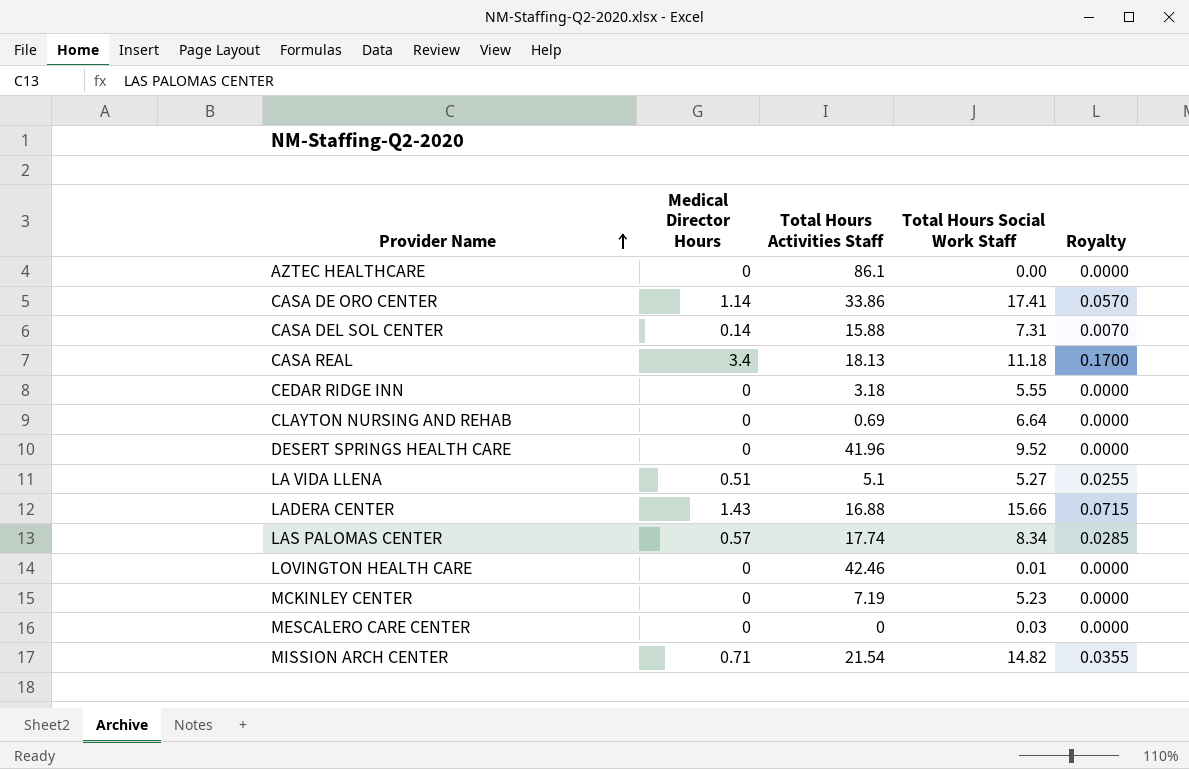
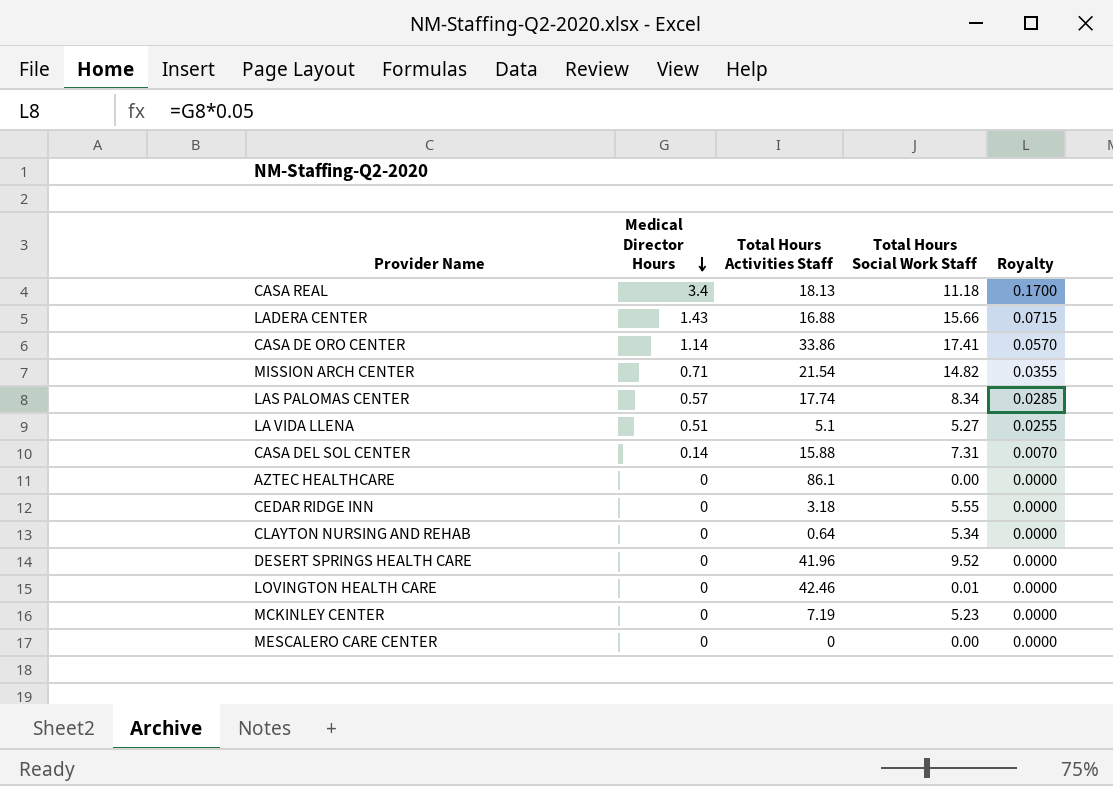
row order: Provider Name ascending -> Medical Director Hours descending
CLAYTON NURSING AND REHAB | Total Hours Activities Staff: 0.69 -> 0.64
CLAYTON NURSING AND REHAB | Total Hours Social Work Staff: 6.64 -> 5.34
MESCALERO CARE CENTER | Total Hours Social Work Staff: 0.03 -> 0.00

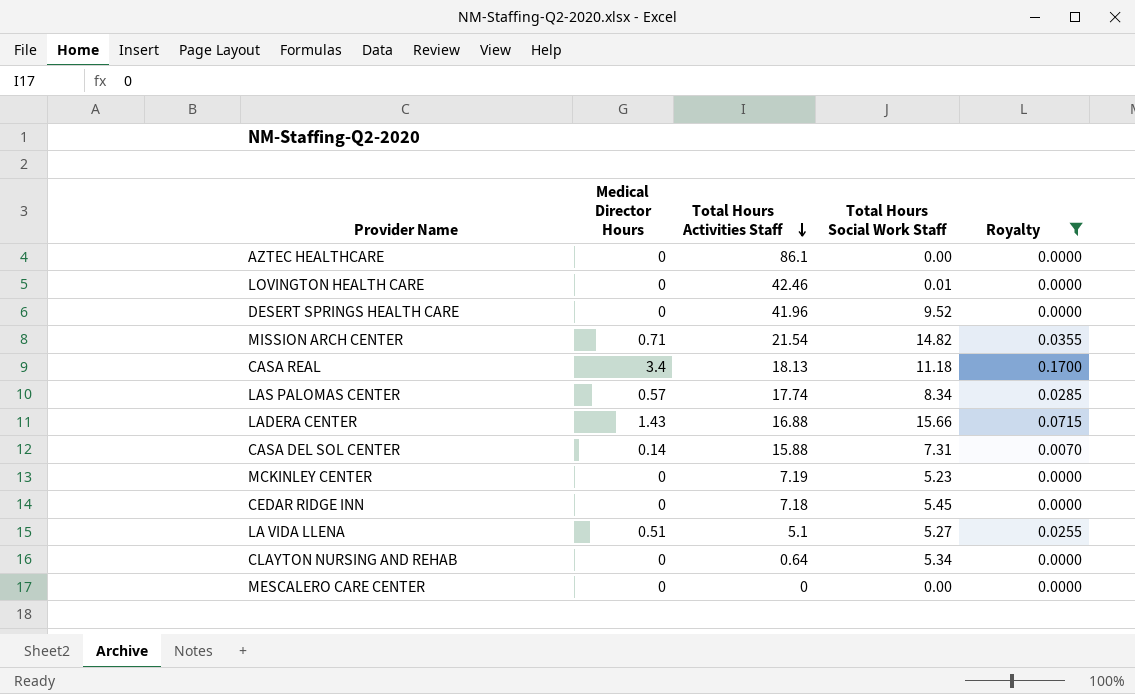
filter: none -> Royalty != 0.0570
row order: Medical Director Hours descending -> Total Hours Activities Staff descending
CEDAR RIDGE INN | Total Hours Activities Staff: 3.18 -> 7.18
CEDAR RIDGE INN | Total Hours Social Work Staff: 5.55 -> 5.45

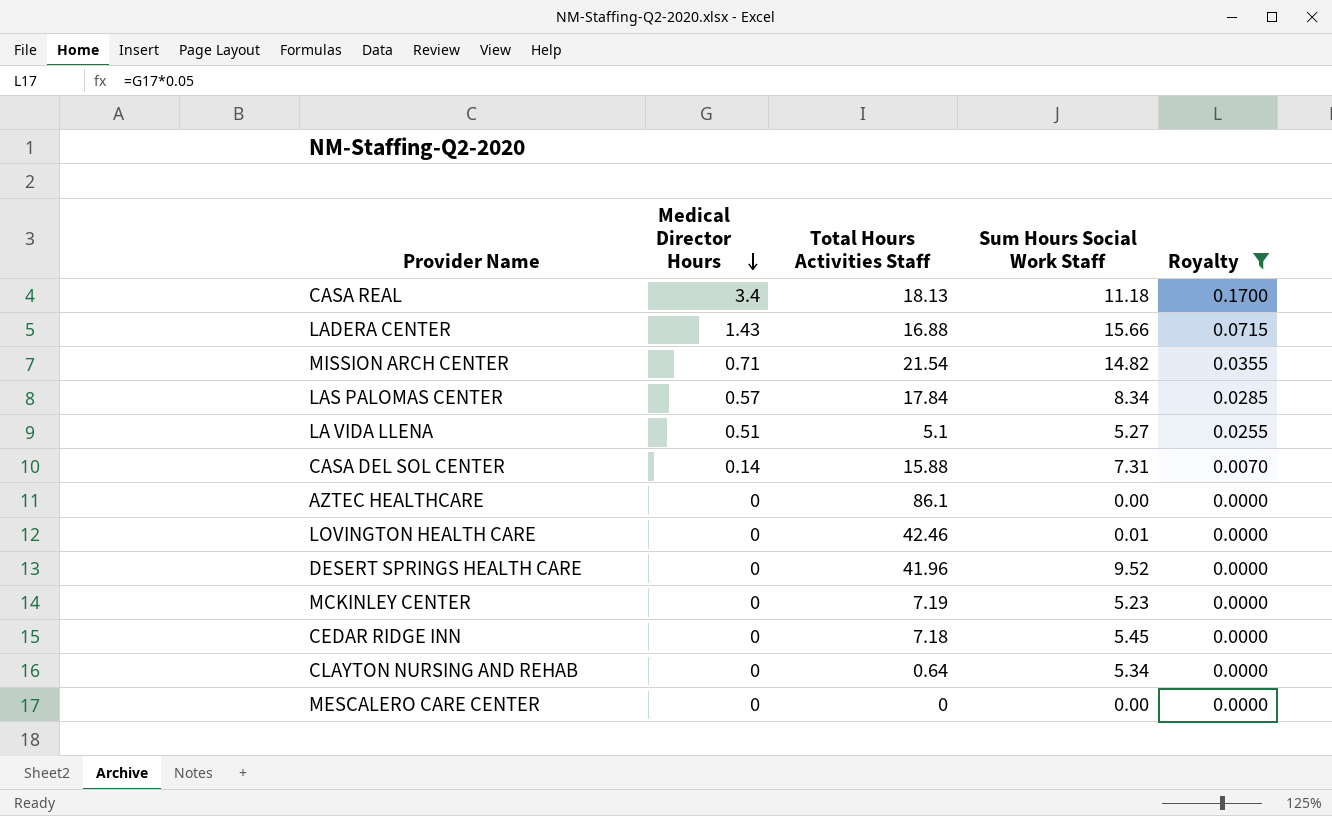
row order: Total Hours Activities Staff descending -> Medical Director Hours descending
column name: Total Hours Social Work Staff -> Sum Hours Social Work Staff
LAS PALOMAS CENTER | Total Hours Activities Staff: 17.74 -> 17.84

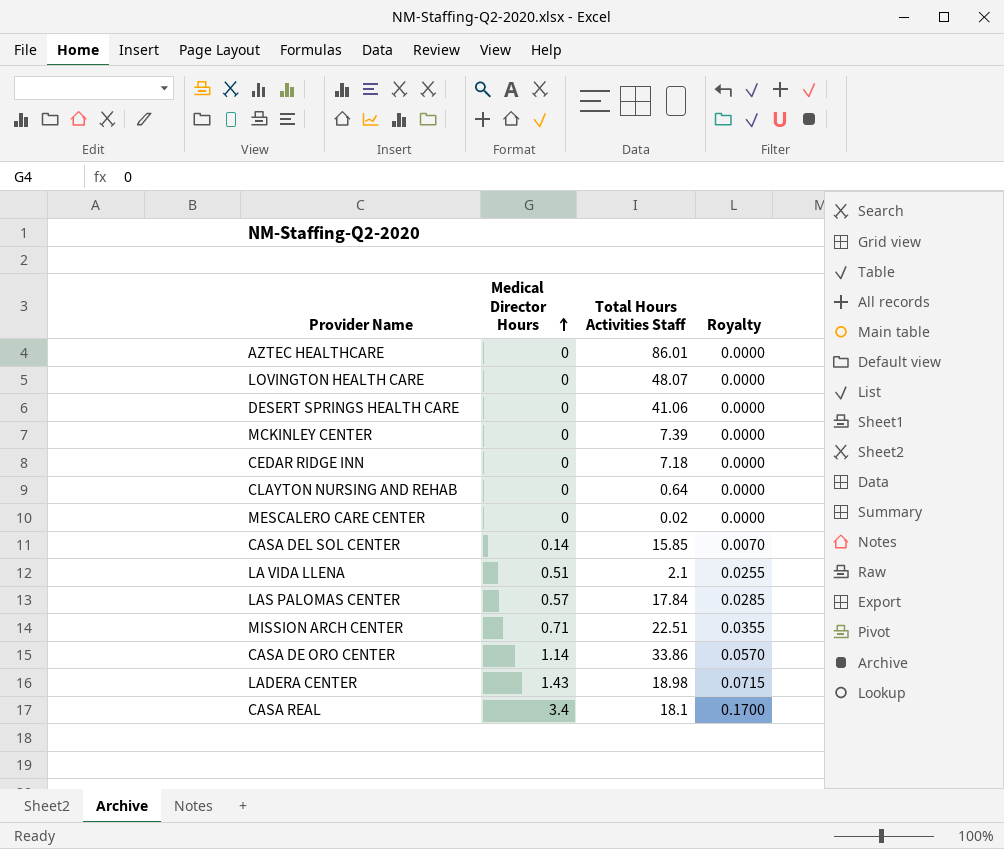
filter: Royalty != 0.0570 -> none
row order: Medical Director Hours descending -> Medical Director Hours ascending
column Sum Hours Social Work Staff | position: 4 -> none
AZTEC HEALTHCARE | Total Hours Activities Staff: 86.1 -> 86.01
LOVINGTON HEALTH CARE | Total Hours Activities Staff: 42.46 -> 48.07
DESERT SPRINGS HEALTH CARE | Total Hours Activities Staff: 41.96 -> 41.06
MCKINLEY CENTER | Total Hours Activities Staff: 7.19 -> 7.39
MESCALERO CARE CENTER | Total Hours Activities Staff: 0 -> 0.02
CASA DEL SOL CENTER | Total Hours Activities Staff: 15.88 -> 15.85
LA VIDA LLENA | Total Hours Activities Staff: 5.1 -> 2.1
MISSION ARCH CENTER | Total Hours Activities Staff: 21.54 -> 22.51
LADERA CENTER | Total Hours Activities Staff: 16.88 -> 18.98
CASA REAL | Total Hours Activities Staff: 18.13 -> 18.1

